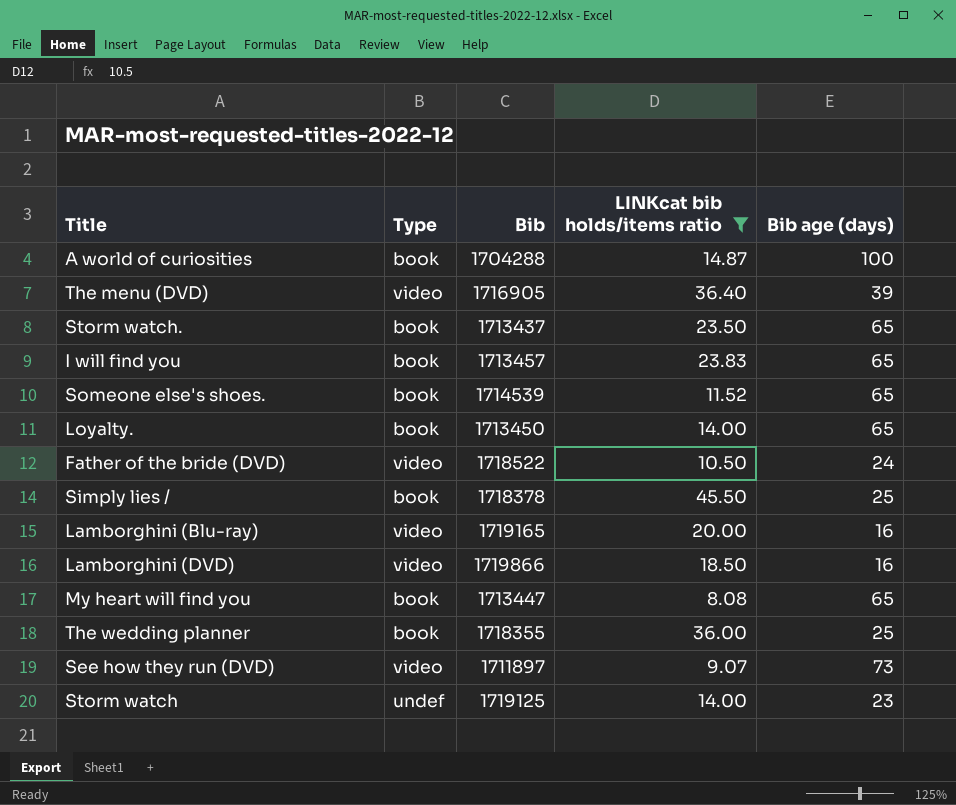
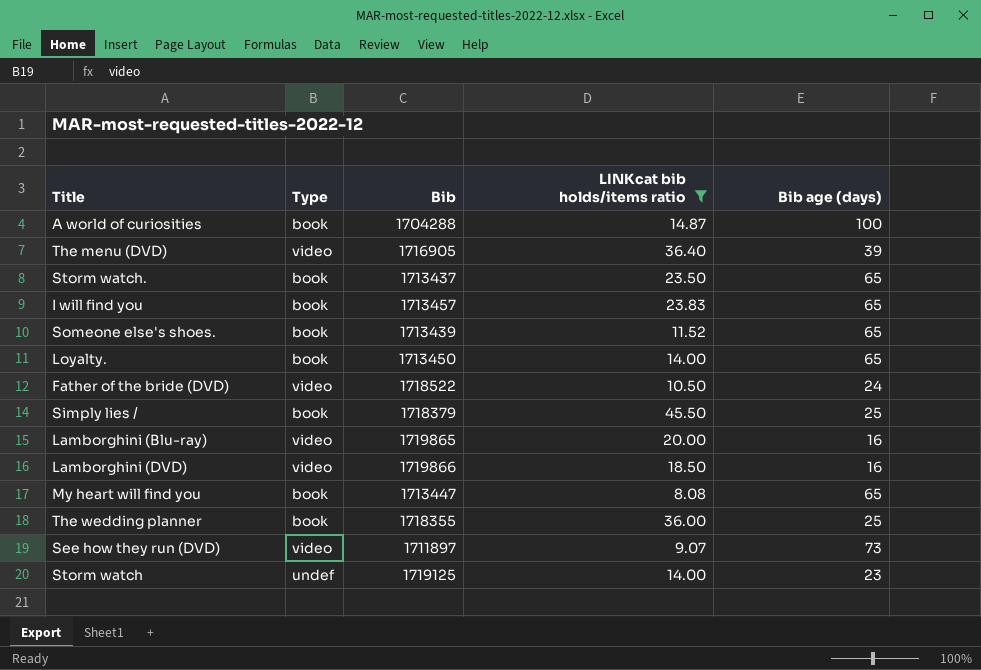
Someone else's shoes. | Bib: 1714539 -> 1713439
Simply lies / | Bib: 1718378 -> 1718379
Lamborghini (Blu-ray) | Bib: 1719165 -> 1719865

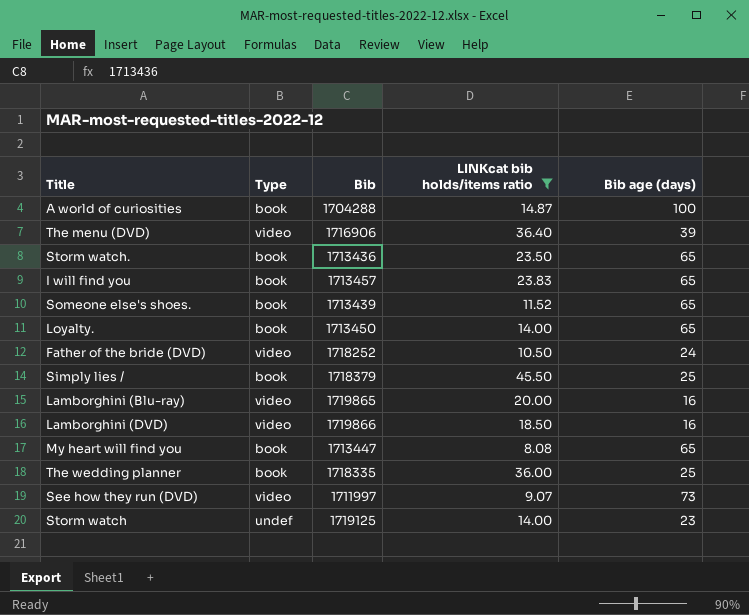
The menu (DVD) | Bib: 1716905 -> 1716906
Storm watch. | Bib: 1713437 -> 1713436
Father of the bride (DVD) | Bib: 1718522 -> 1718252
The wedding planner | Bib: 1718355 -> 1718335
See how they run (DVD) | Bib: 1711897 -> 1711997

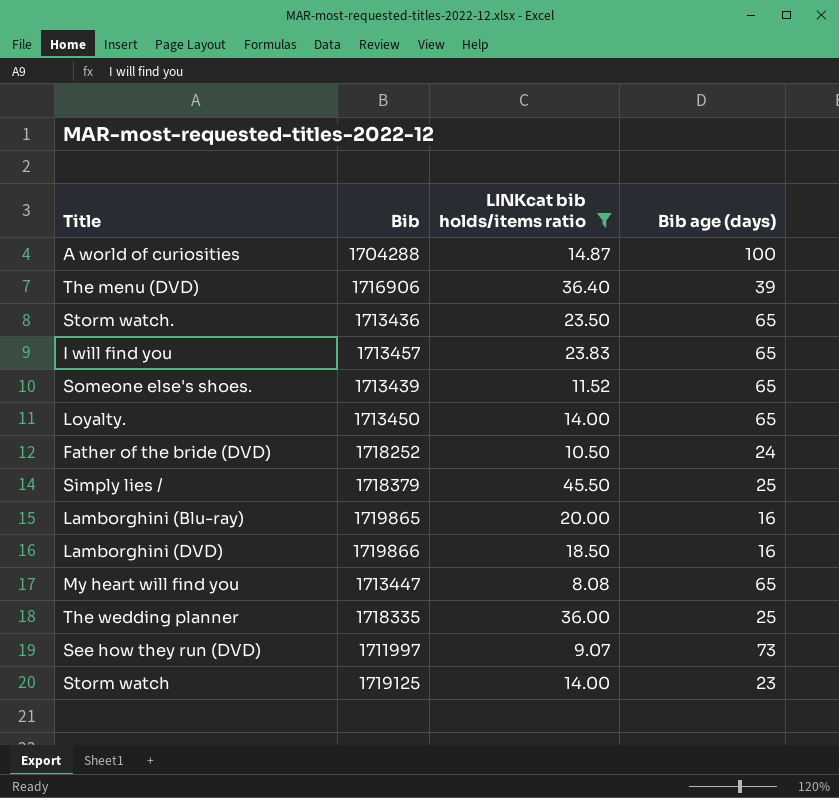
column Type | position: 2 -> none

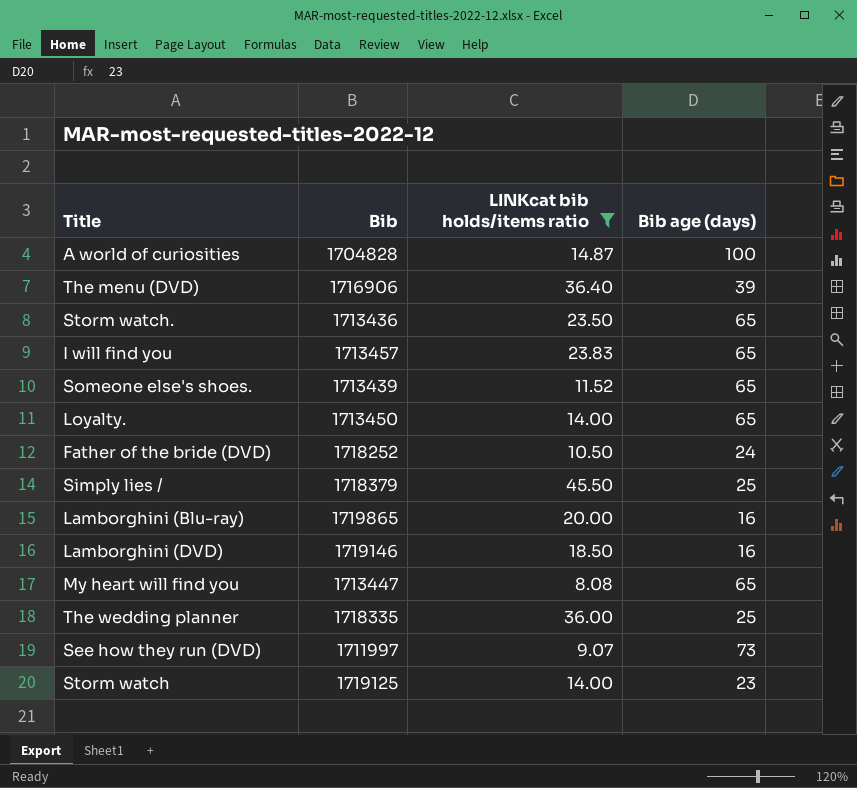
A world of curiosities | Bib: 1704288 -> 1704828
Lamborghini (DVD) | Bib: 1719866 -> 1719146

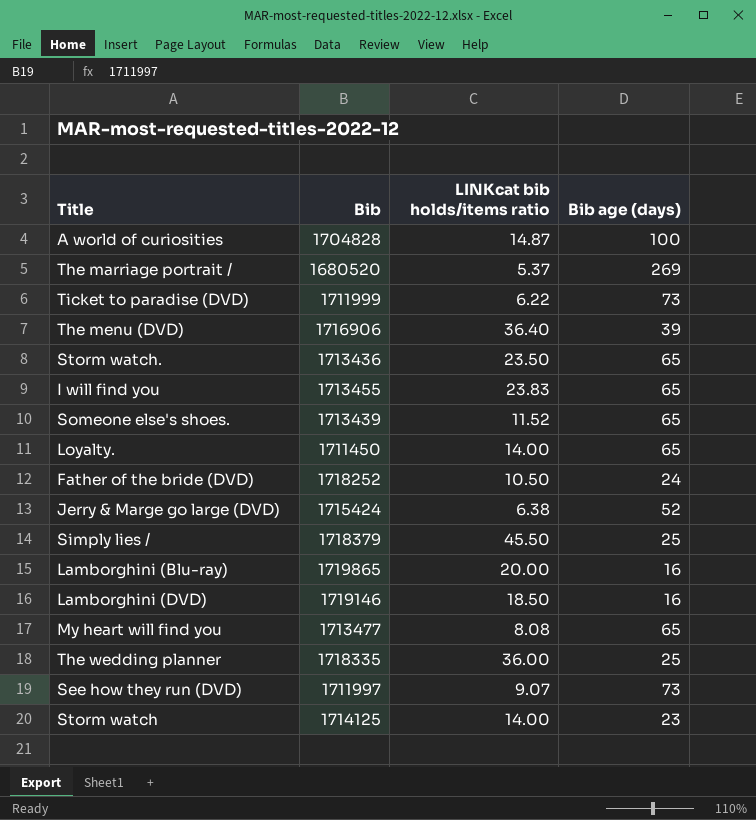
filter: LINKcat bib holds/items ratio >= 8.08 -> none
I will find you | Bib: 1713457 -> 1713455
Loyalty. | Bib: 1713450 -> 1711450
My heart will find you | Bib: 1713447 -> 1713477
Storm watch | Bib: 1719125 -> 1714125

